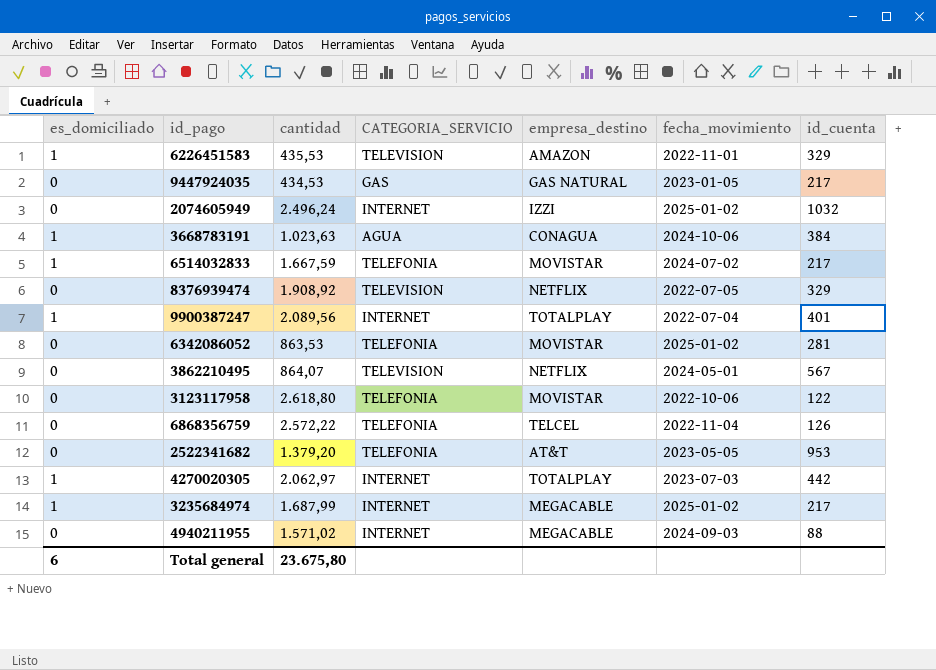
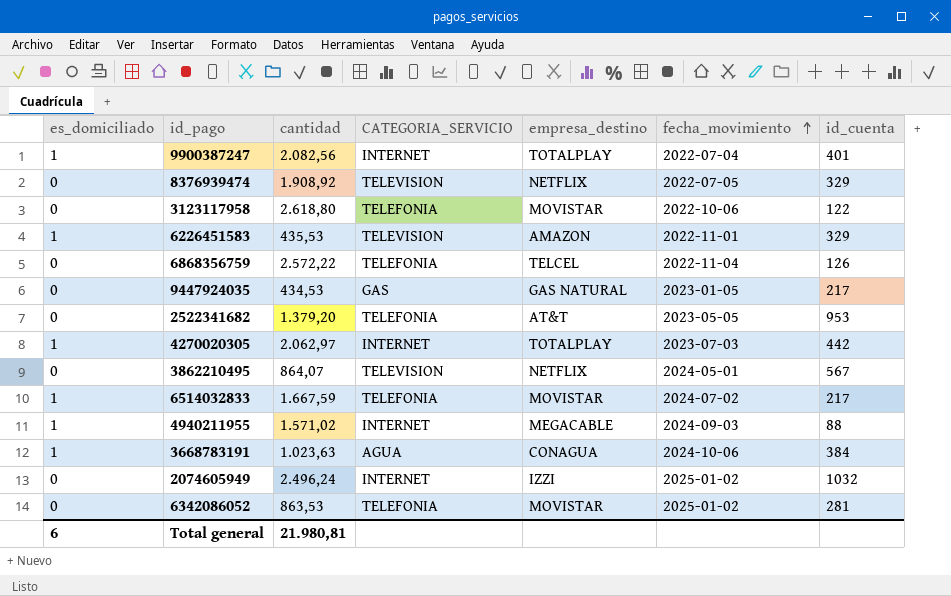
row order: none -> fecha_movimiento ascending
row 3235684974: 1 | 1.687,99 | INTERNET | MEGACABLE | 2025-01-02 | 217 -> none
9900387247 | cantidad: 2.089,56 -> 2.082,56
4940211955 | es_domiciliado: 0 -> 1
Total general | cantidad: 23.675,80 -> 21.980,81

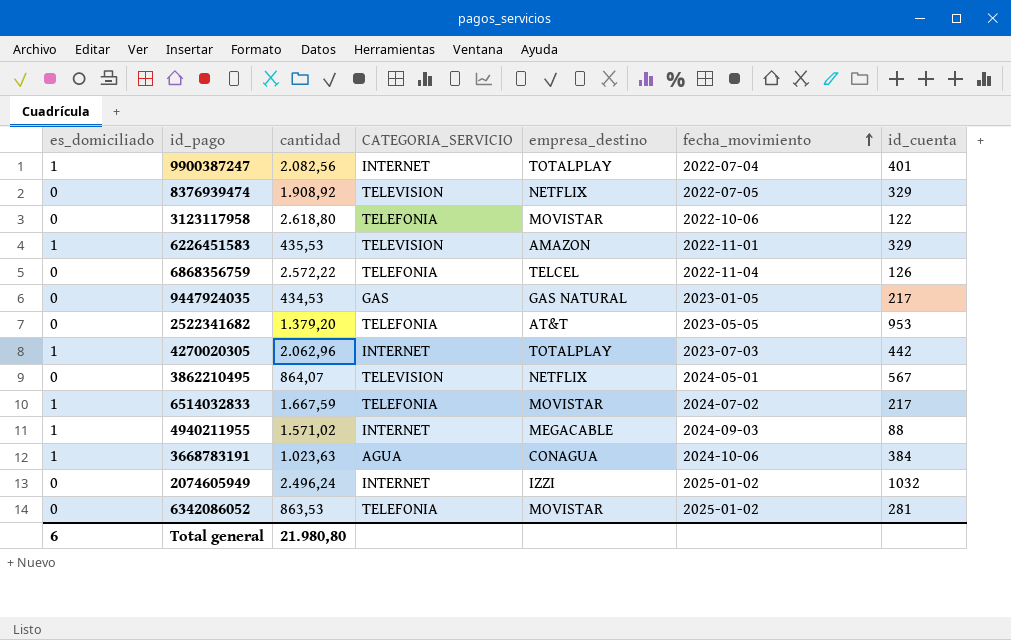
4270020305 | cantidad: 2.062,97 -> 2.062,96
Total general | cantidad: 21.980,81 -> 21.980,80

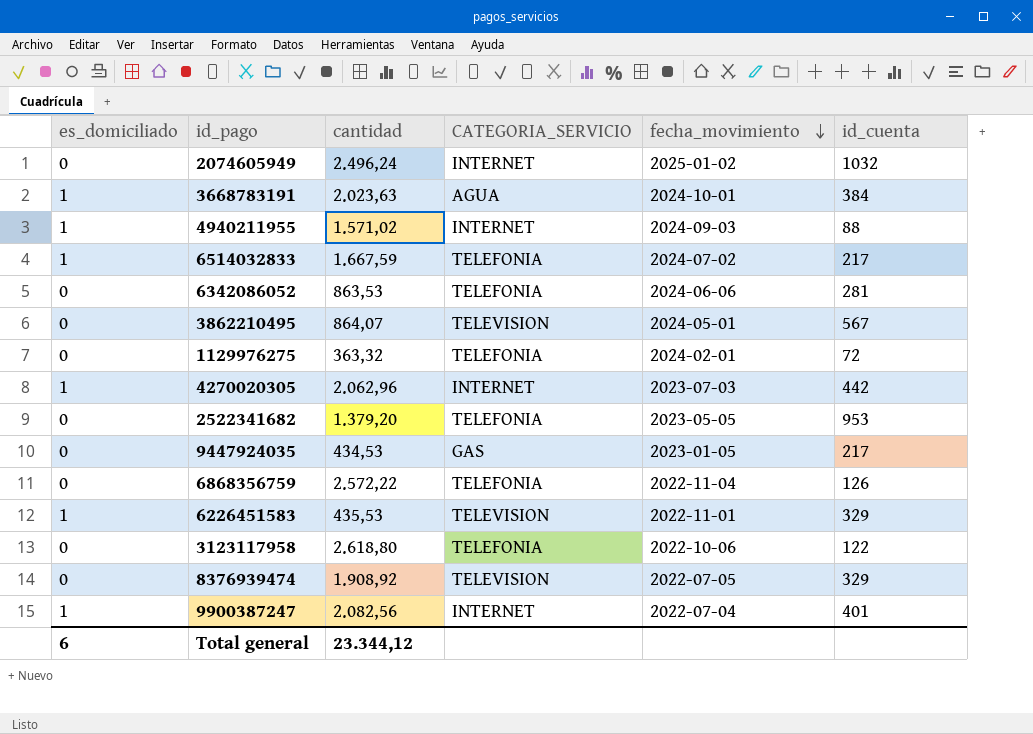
row order: fecha_movimiento ascending -> fecha_movimiento descending
column empresa_destino | position: 5 -> none
3668783191 | cantidad: 1.023,63 -> 2.023,63
3668783191 | fecha_movimiento: 2024-10-06 -> 2024-10-01
6342086052 | fecha_movimiento: 2025-01-02 -> 2024-06-06
row 1129976275: none -> 0 | 363,32 | TELEFONIA | 2024-02-01 | 72
Total general | cantidad: 21.980,80 -> 23.344,12

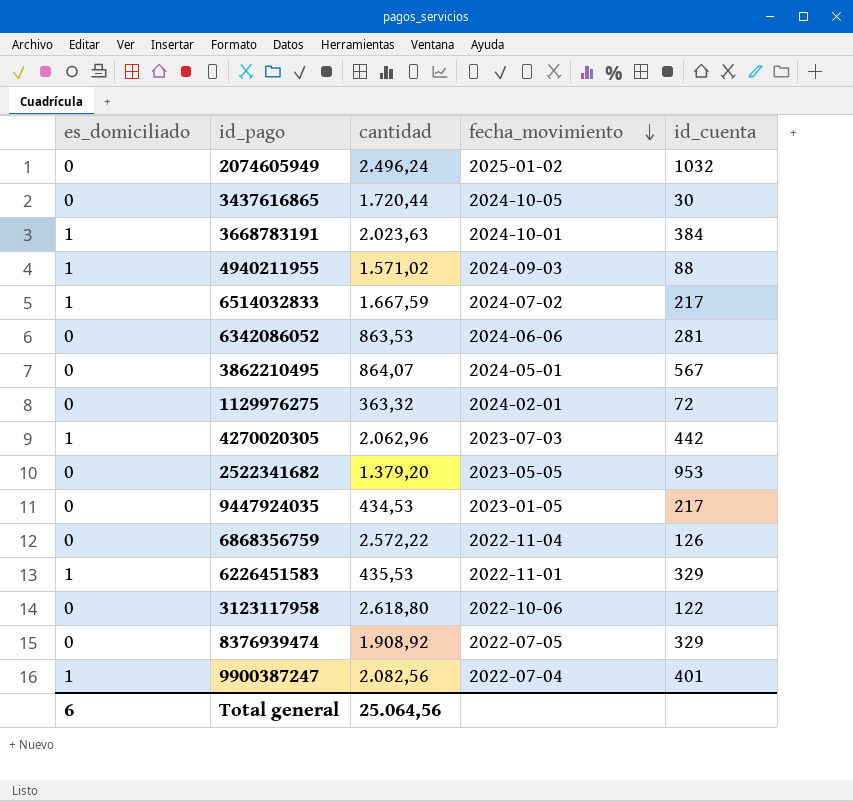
column CATEGORIA_SERVICIO | position: 4 -> none
row 3437616865: none -> 0 | 1.720,44 | 2024-10-05 | 30
Total general | cantidad: 23.344,12 -> 25.064,56

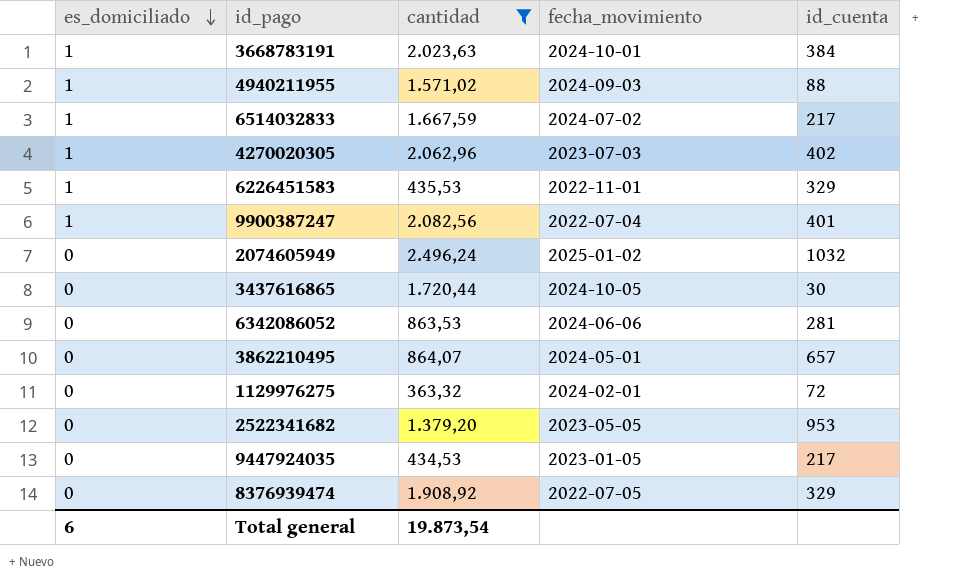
filter: none -> cantidad <= 2.496,24
row order: fecha_movimiento descending -> es_domiciliado descending
4270020305 | id_cuenta: 442 -> 402
3862210495 | id_cuenta: 567 -> 657
Total general | cantidad: 25.064,56 -> 19.873,54

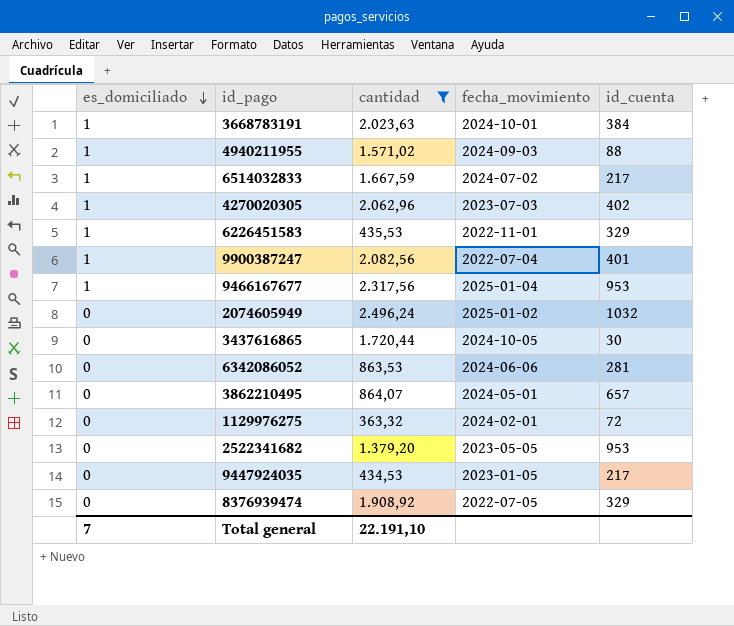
row 9466167677: none -> 1 | 2.317,56 | 2025-01-04 | 953
Total general | es_domiciliado: 6 -> 7
Total general | cantidad: 19.873,54 -> 22.191,10

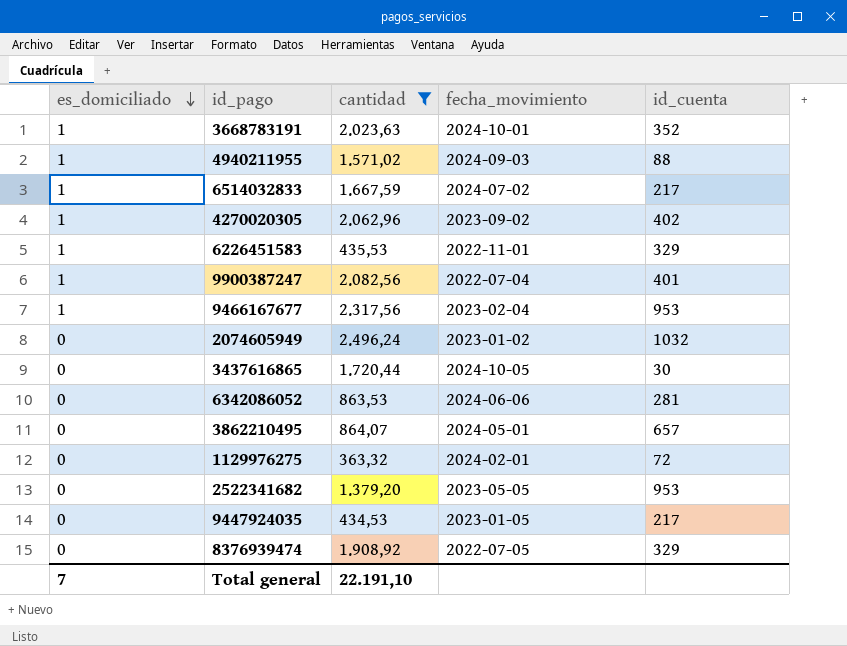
3668783191 | id_cuenta: 384 -> 352
4270020305 | fecha_movimiento: 2023-07-03 -> 2023-09-02
9466167677 | fecha_movimiento: 2025-01-04 -> 2023-02-04
2074605949 | fecha_movimiento: 2025-01-02 -> 2023-01-02

